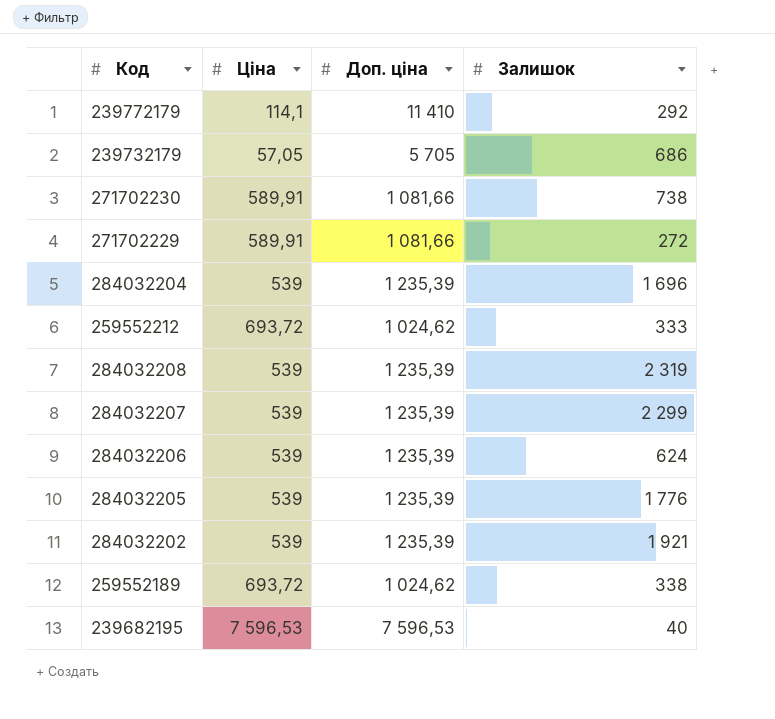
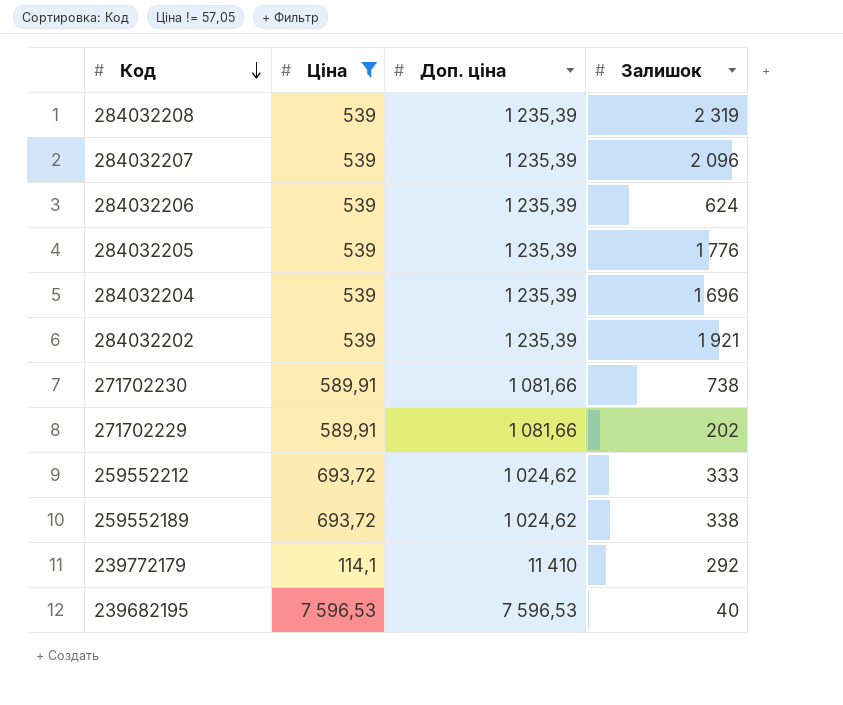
filter: none -> Ціна != 57,05
row order: none -> Код descending
284032207 | Залишок: 2 299 -> 2 096
271702229 | Залишок: 272 -> 202

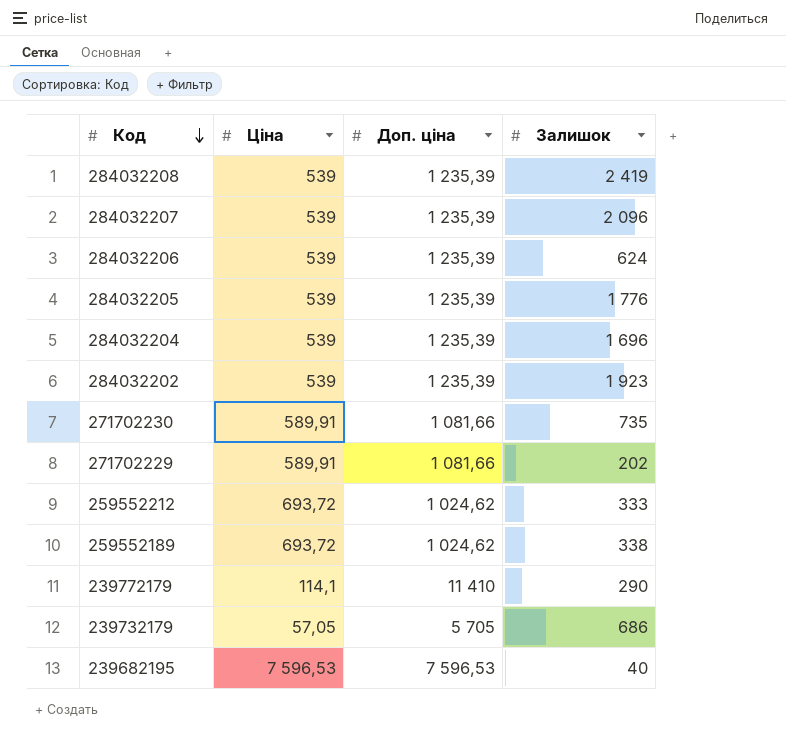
filter: Ціна != 57,05 -> none
284032208 | Залишок: 2 319 -> 2 419
284032202 | Залишок: 1 921 -> 1 923
271702230 | Залишок: 738 -> 735
239772179 | Залишок: 292 -> 290

